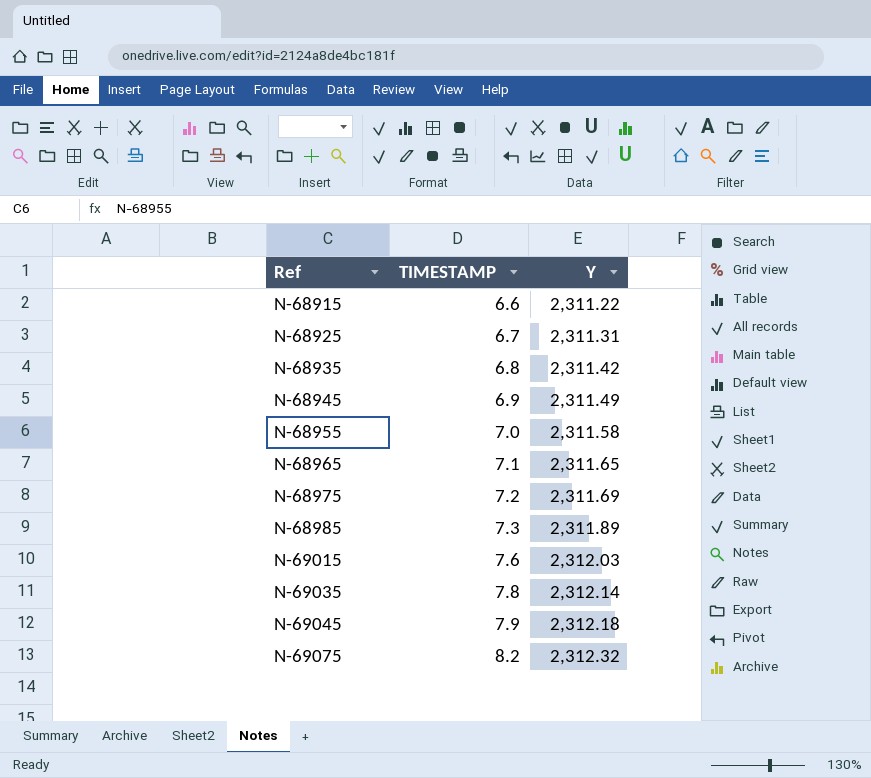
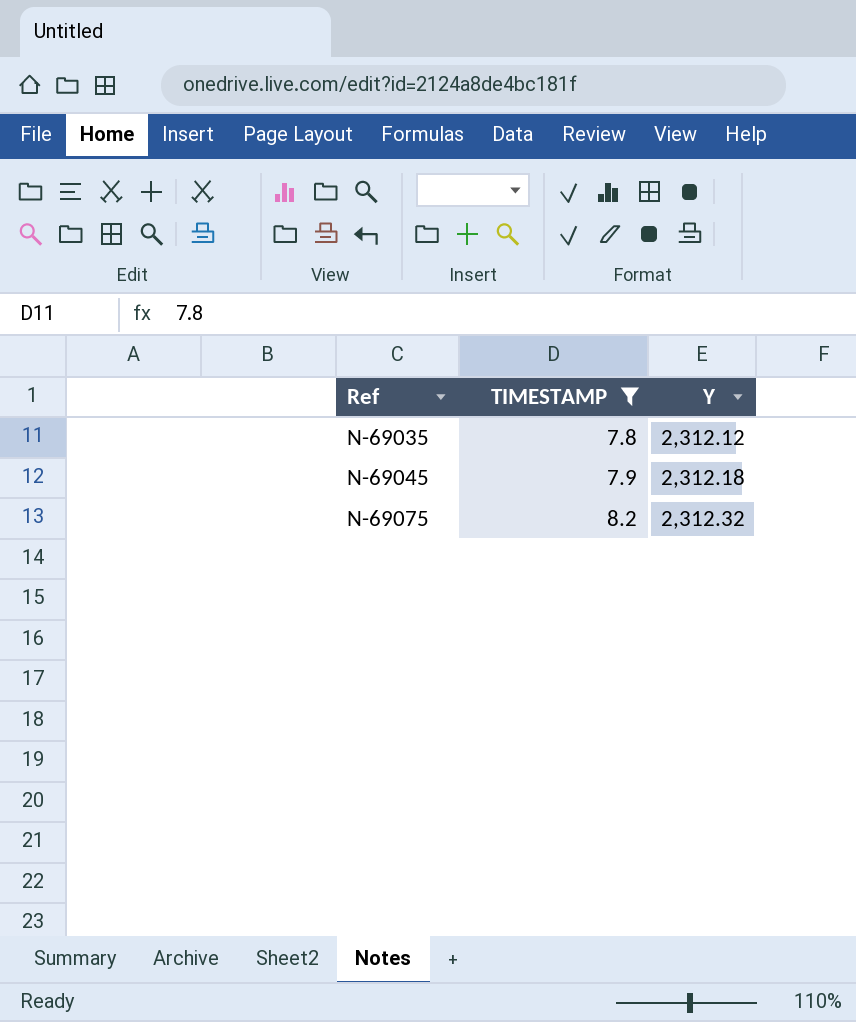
filter: none -> TIMESTAMP >= 7.8
N-69035 | Y: 2,312.14 -> 2,312.12

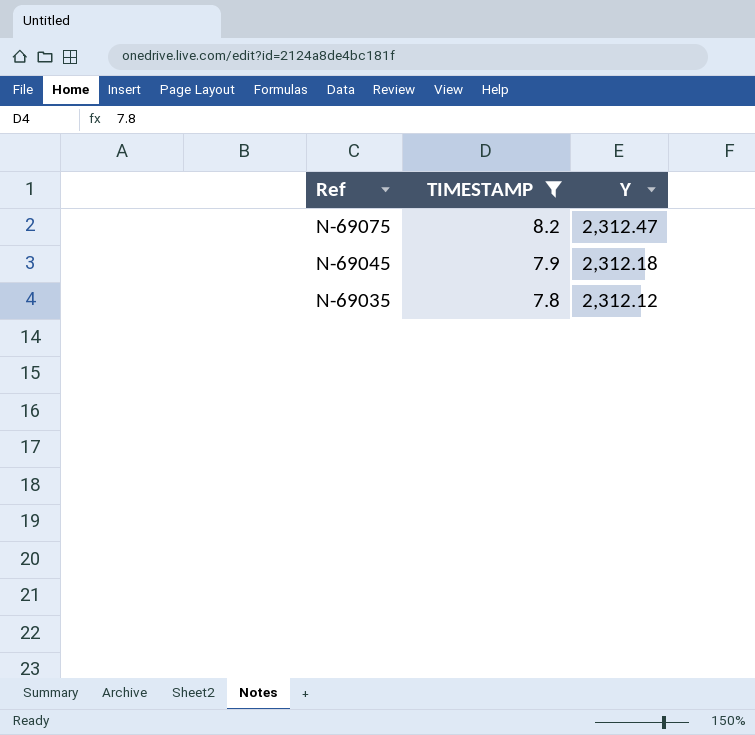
row order: Ref ascending -> Ref descending
N-69075 | Y: 2,312.32 -> 2,312.47

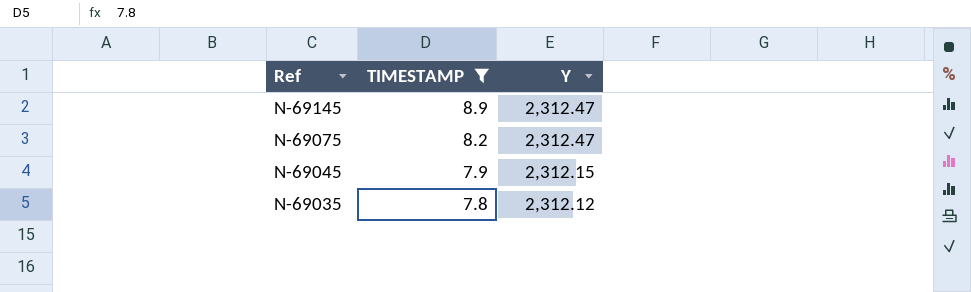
row N-69145: none -> 8.9 | 2,312.47
N-69045 | Y: 2,312.18 -> 2,312.15

